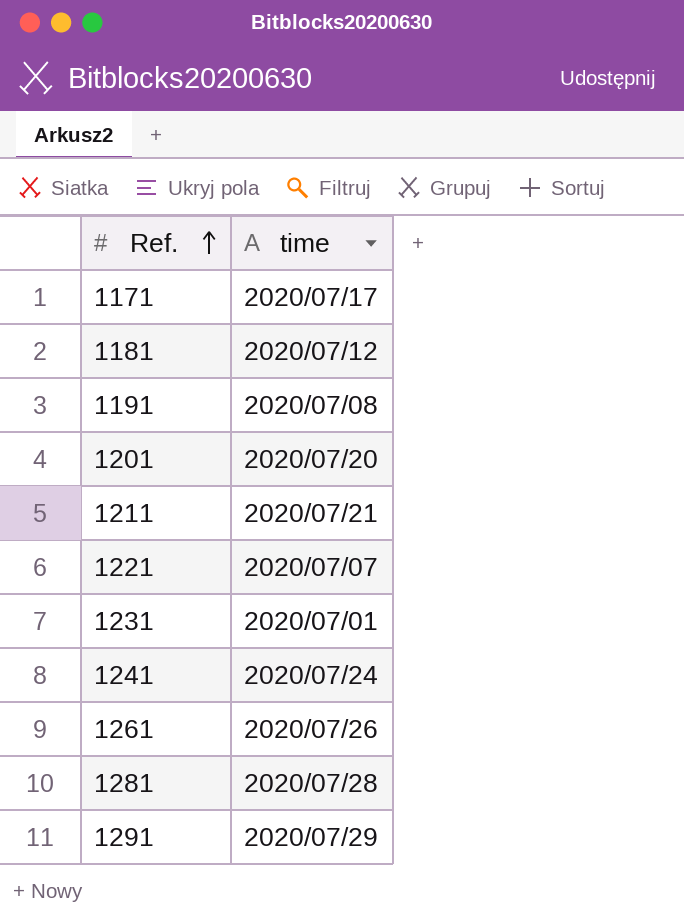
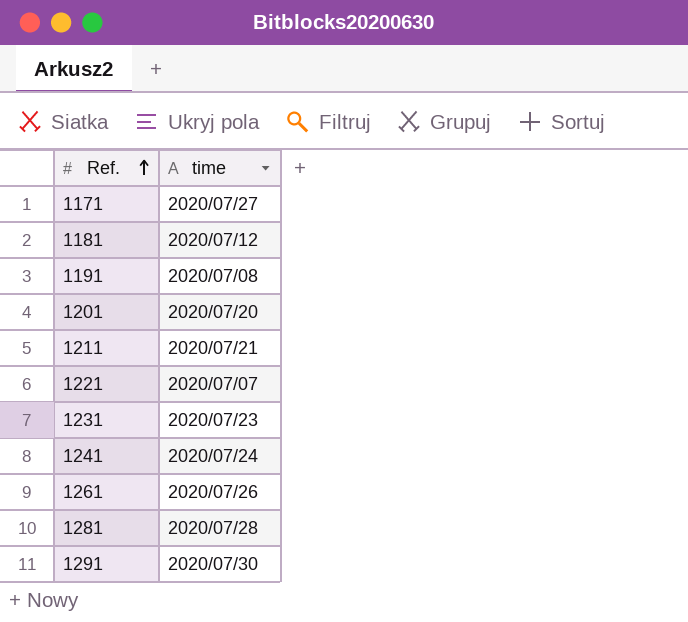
1171 | time: 2020/07/17 -> 2020/07/27
1231 | time: 2020/07/01 -> 2020/07/23
1291 | time: 2020/07/29 -> 2020/07/30

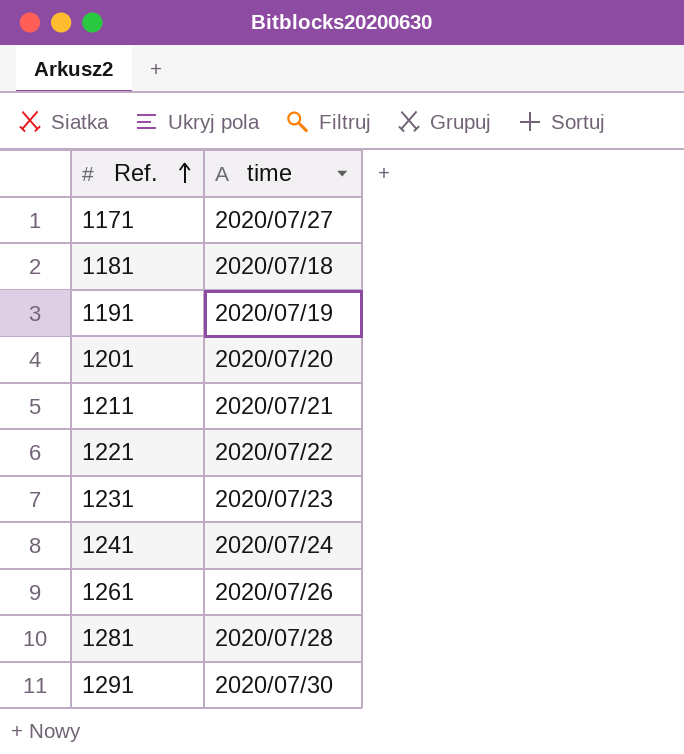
1181 | time: 2020/07/12 -> 2020/07/18
1191 | time: 2020/07/08 -> 2020/07/19
1221 | time: 2020/07/07 -> 2020/07/22

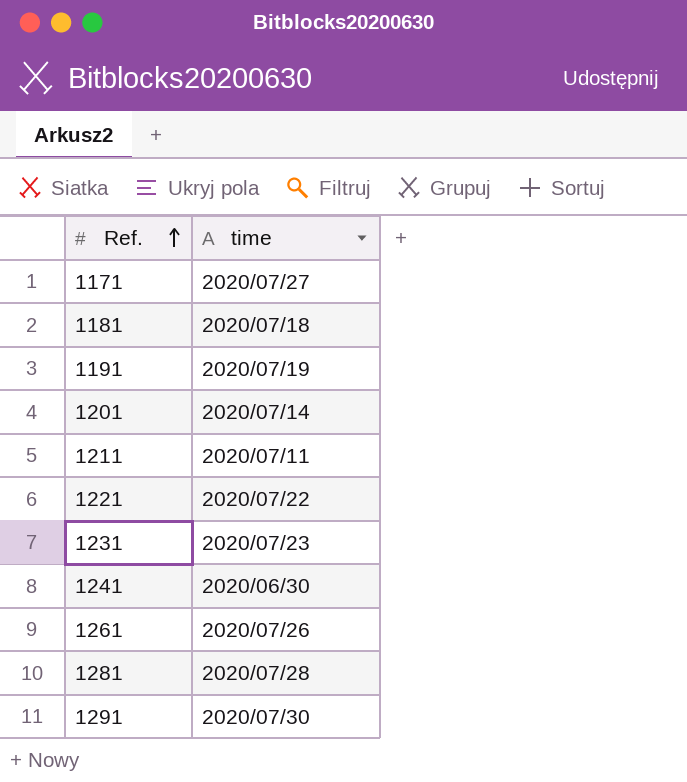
1201 | time: 2020/07/20 -> 2020/07/14
1211 | time: 2020/07/21 -> 2020/07/11
1241 | time: 2020/07/24 -> 2020/06/30

